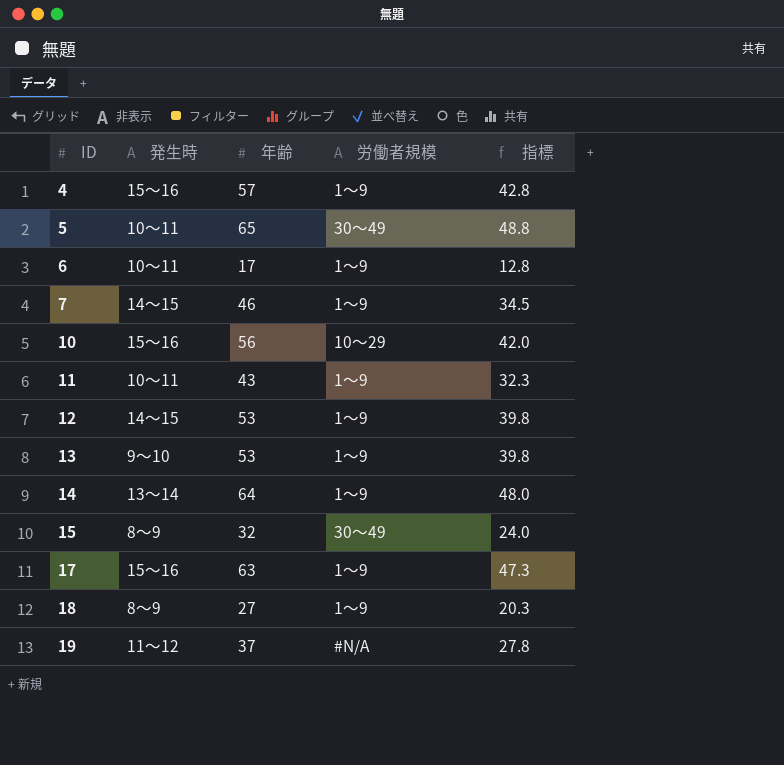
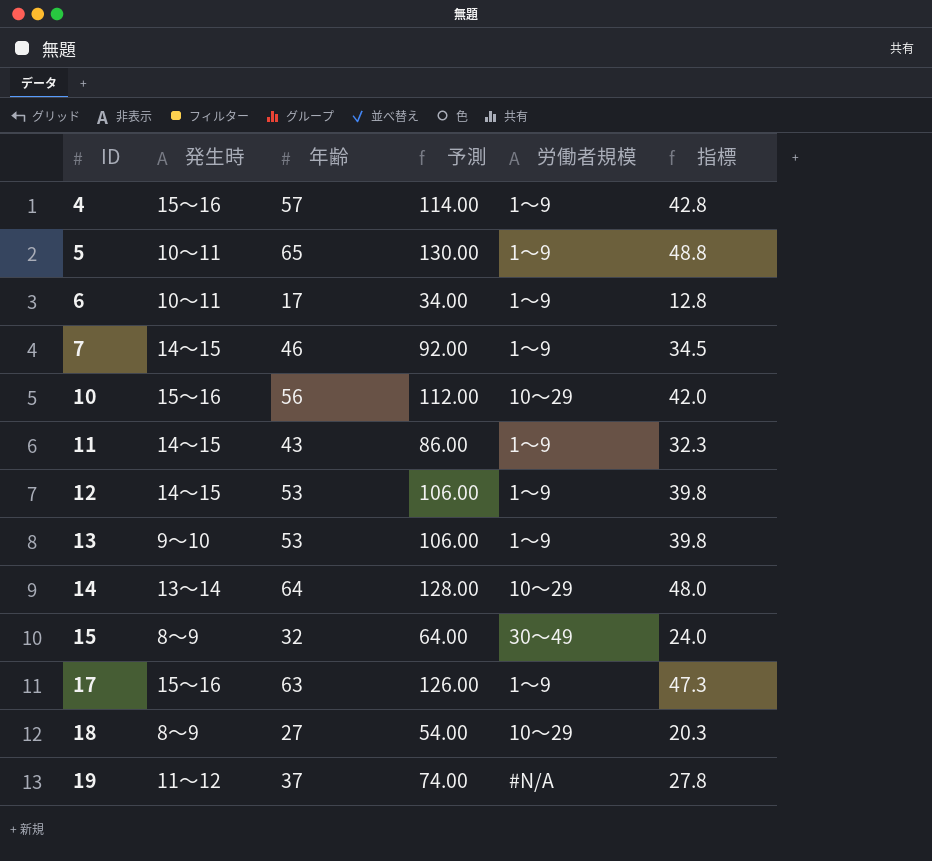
column 予測 | formula: none -> [年齢] * 2
5 | 労働者規模: 30～49 -> 1～9
11 | 発生時: 10～11 -> 14～15
14 | 労働者規模: 1～9 -> 10～29
18 | 労働者規模: 1～9 -> 10～29

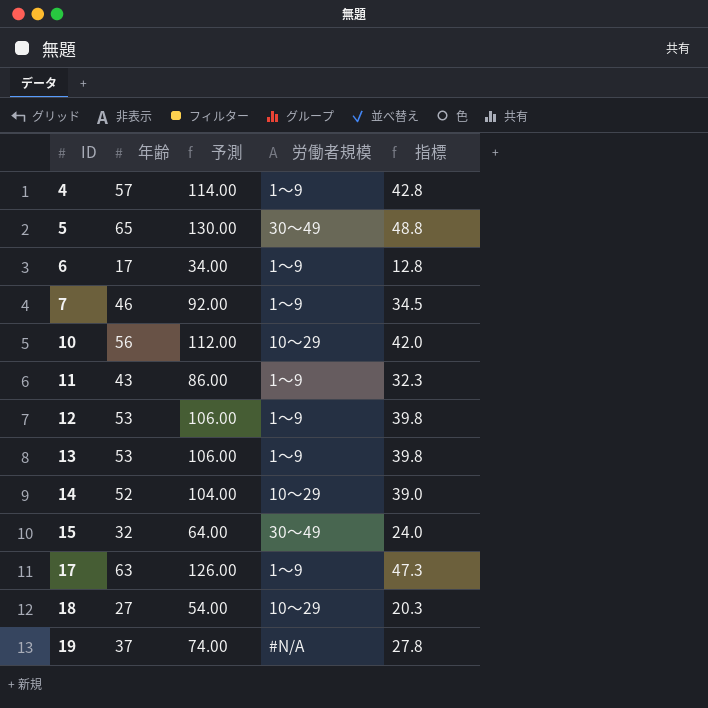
column 発生時 | position: 2 -> none
5 | 労働者規模: 1～9 -> 30～49
14 | 年齢: 64 -> 52
14 | 予測: 128.00 -> 104.00
14 | 指標: 48.0 -> 39.0

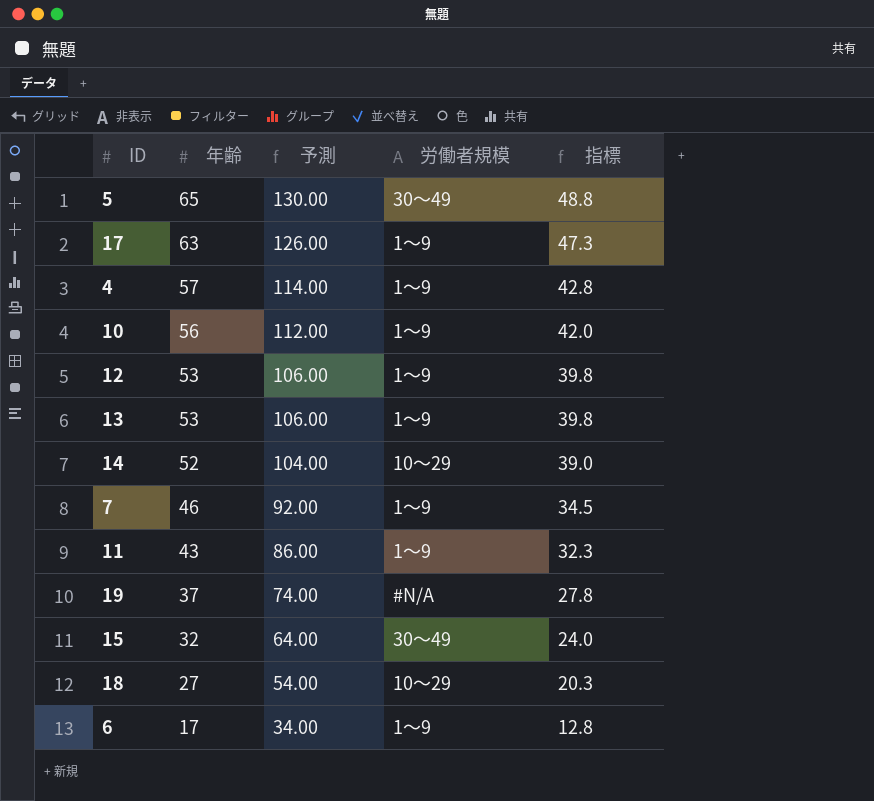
row order: ID ascending -> 年齢 descending
10 | 労働者規模: 10～29 -> 1～9

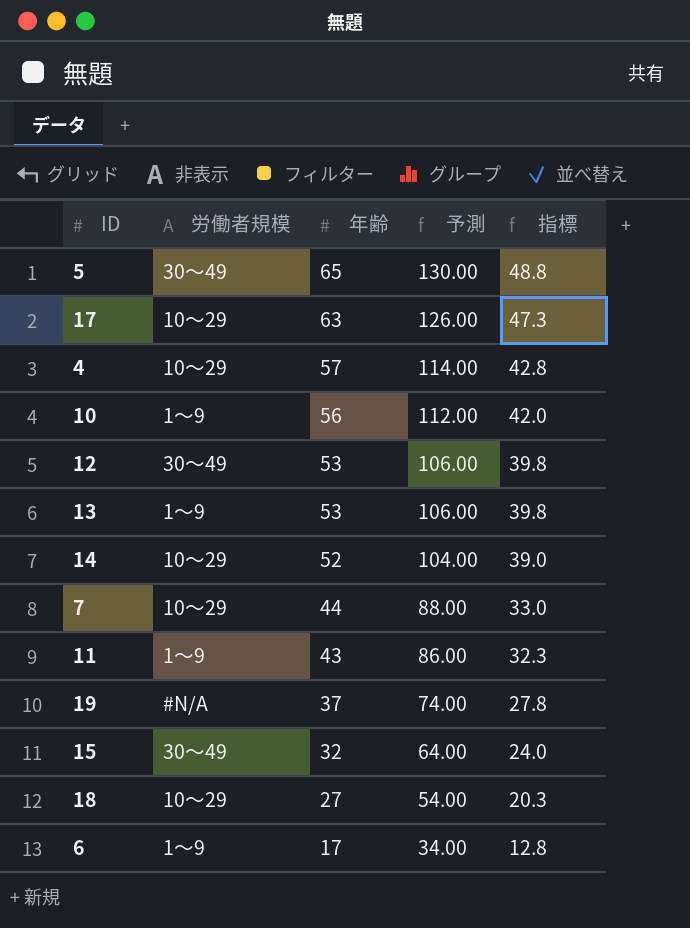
column 労働者規模 | position: 4 -> 2
17 | 労働者規模: 1～9 -> 10～29
4 | 労働者規模: 1～9 -> 10～29
12 | 労働者規模: 1～9 -> 30～49
7 | 労働者規模: 1～9 -> 10～29
7 | 年齢: 46 -> 44
7 | 予測: 92.00 -> 88.00
7 | 指標: 34.5 -> 33.0

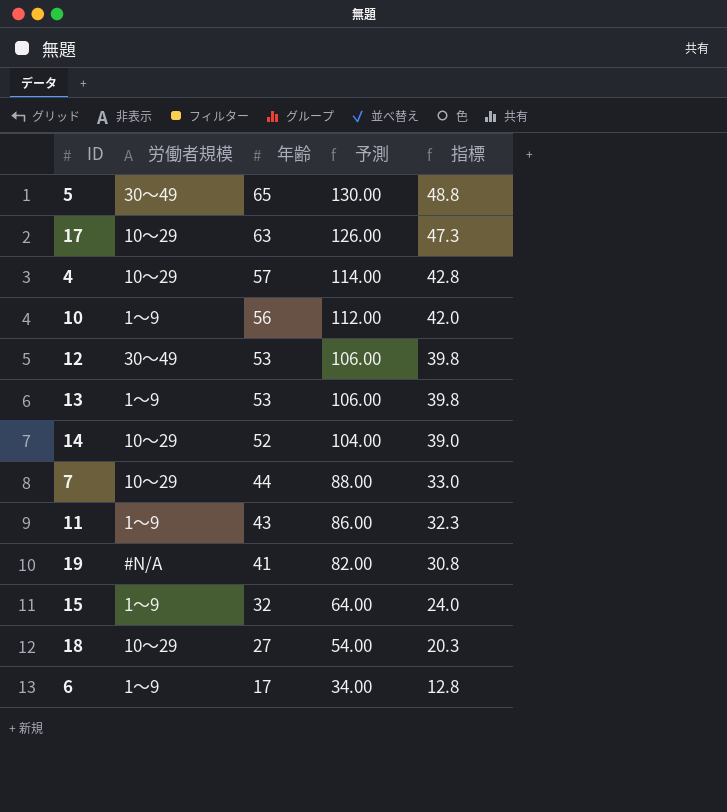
19 | 年齢: 37 -> 41
19 | 予測: 74.00 -> 82.00
19 | 指標: 27.8 -> 30.8
15 | 労働者規模: 30～49 -> 1～9

